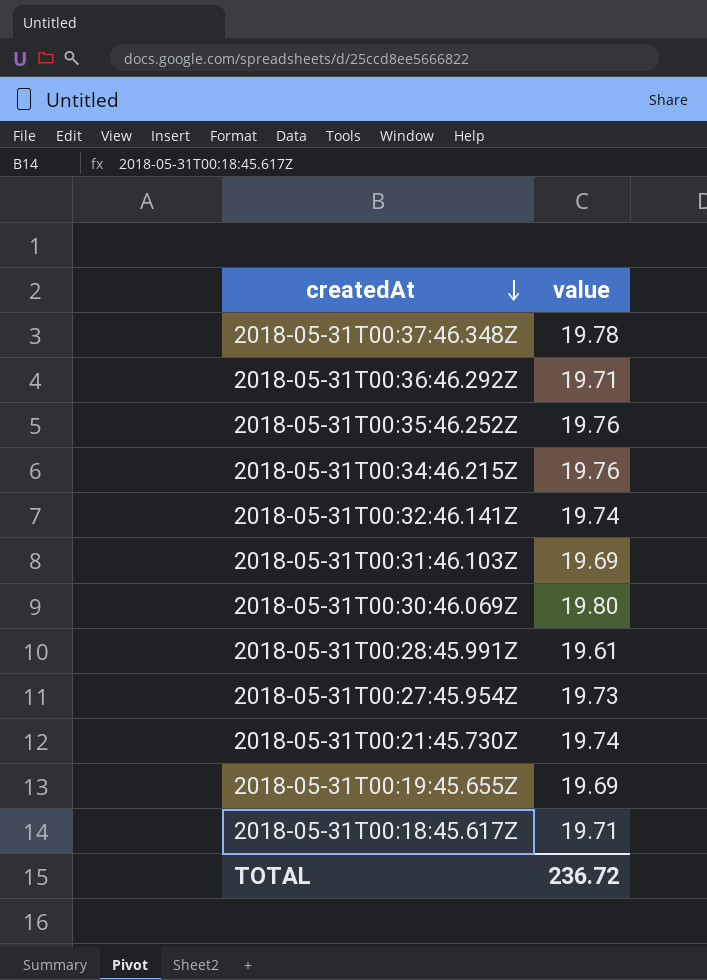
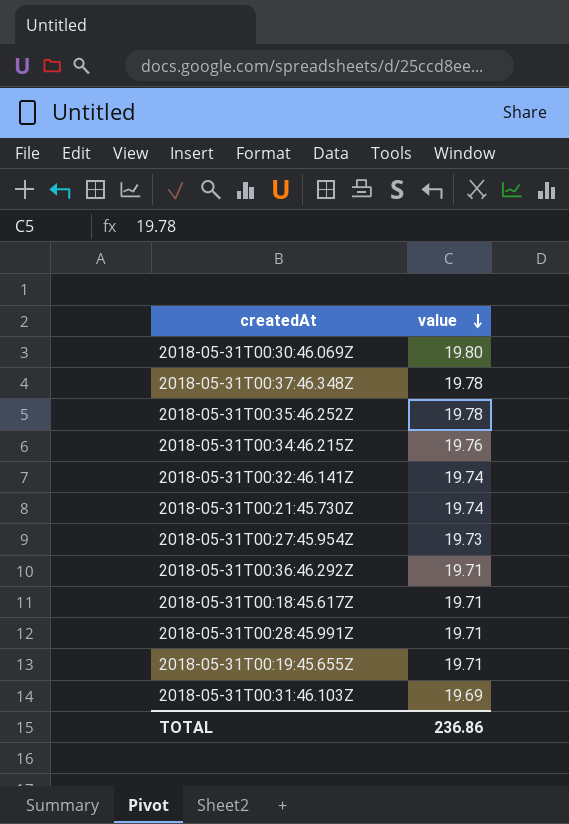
row order: createdAt descending -> value descending
2018-05-31T00:35:46.252Z | value: 19.76 -> 19.78
2018-05-31T00:28:45.991Z | value: 19.61 -> 19.71
2018-05-31T00:19:45.655Z | value: 19.69 -> 19.71
TOTAL | value: 236.72 -> 236.86

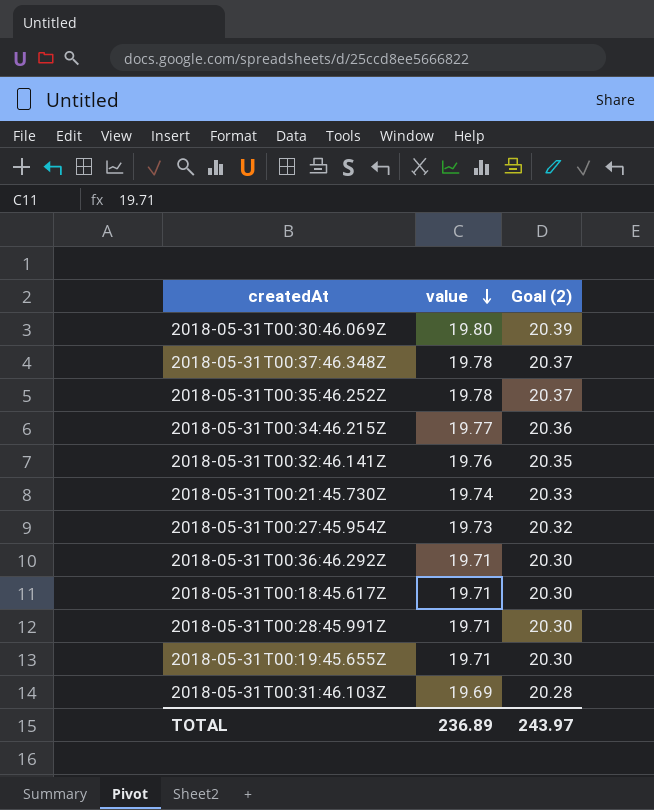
column Goal (2) | formula: none -> [value] * 1.03
2018-05-31T00:34:46.215Z | value: 19.76 -> 19.77
2018-05-31T00:32:46.141Z | value: 19.74 -> 19.76
TOTAL | value: 236.86 -> 236.89

